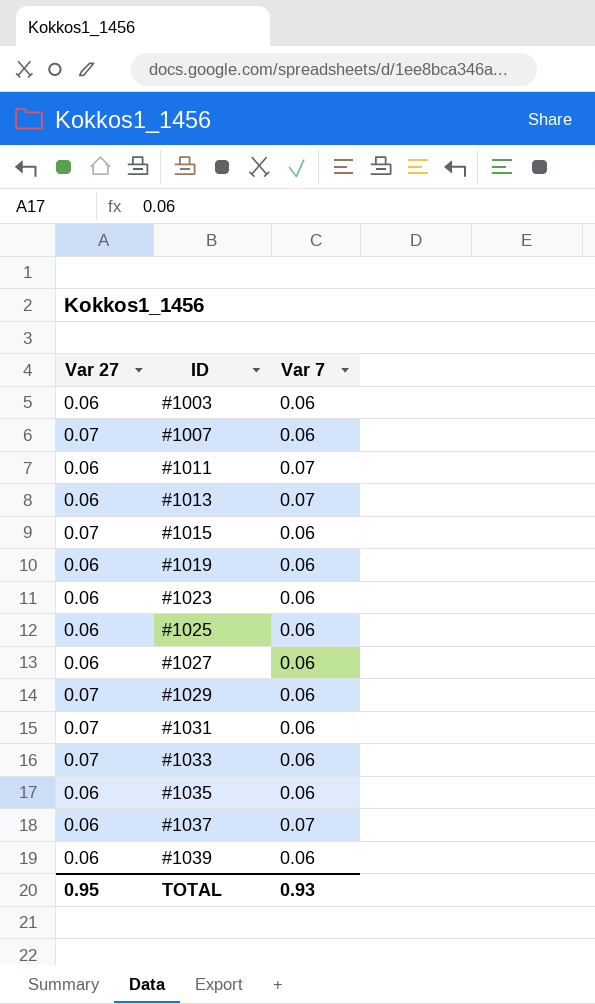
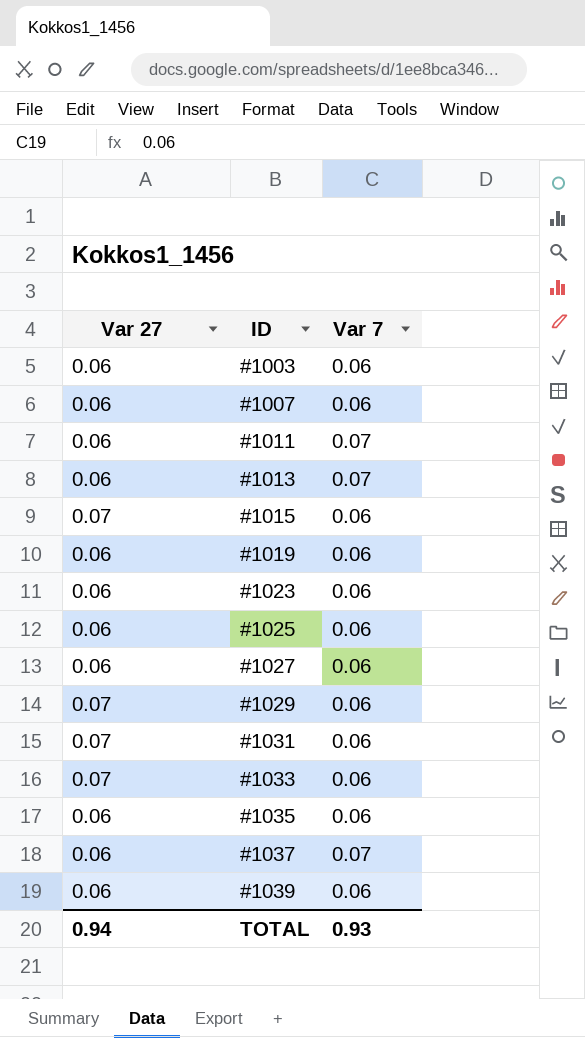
#1007 | Var 27: 0.07 -> 0.06
TOTAL | Var 27: 0.95 -> 0.94

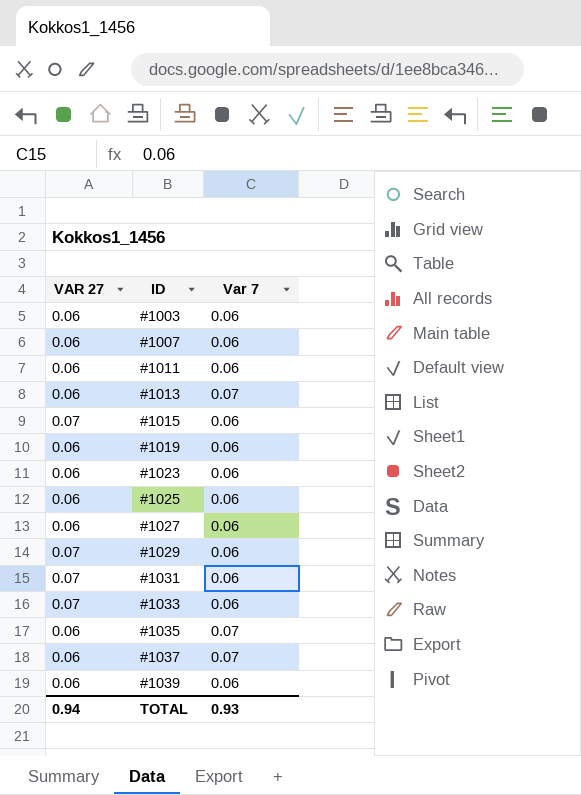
column name: Var 27 -> VAR 27
#1011 | Var 7: 0.07 -> 0.06
#1035 | Var 7: 0.06 -> 0.07

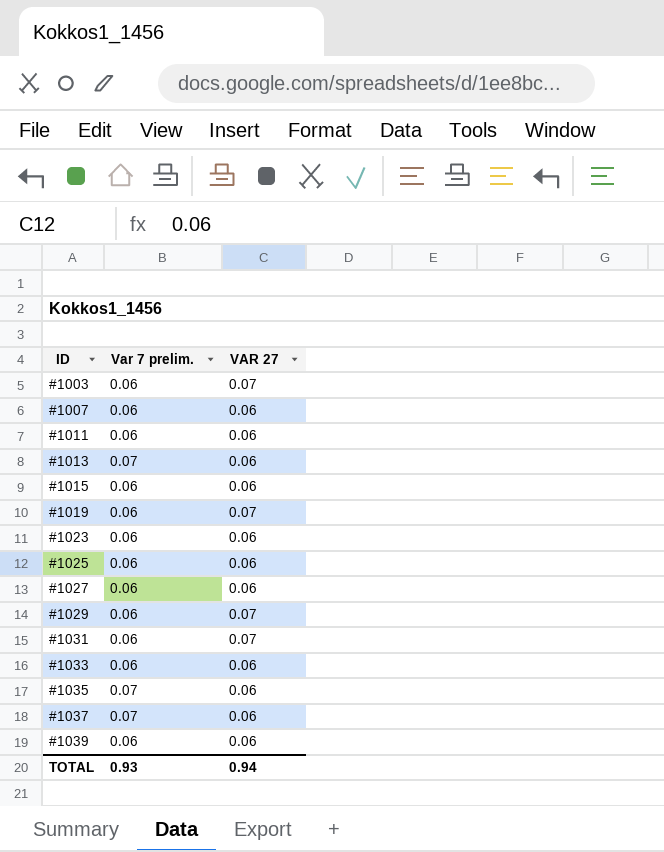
column name: Var 7 -> Var 7 prelim.
column VAR 27 | position: 1 -> 3
#1003 | VAR 27: 0.06 -> 0.07
#1015 | VAR 27: 0.07 -> 0.06
#1019 | VAR 27: 0.06 -> 0.07
#1033 | VAR 27: 0.07 -> 0.06

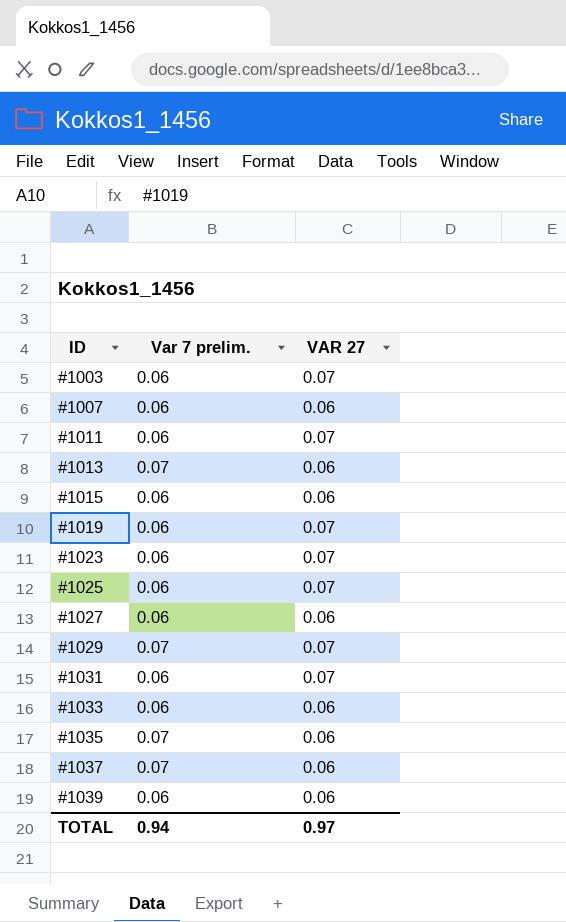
#1011 | VAR 27: 0.06 -> 0.07
#1023 | VAR 27: 0.06 -> 0.07
#1025 | VAR 27: 0.06 -> 0.07
#1029 | Var 7 prelim.: 0.06 -> 0.07
TOTAL | Var 7 prelim.: 0.93 -> 0.94
TOTAL | VAR 27: 0.94 -> 0.97

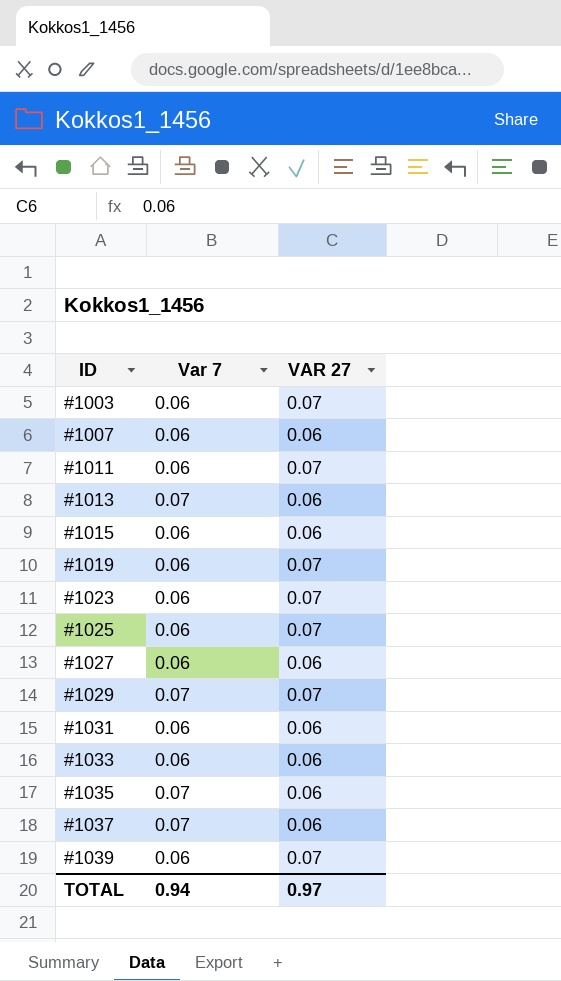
column name: Var 7 prelim. -> Var 7
#1031 | VAR 27: 0.07 -> 0.06
#1039 | VAR 27: 0.06 -> 0.07

